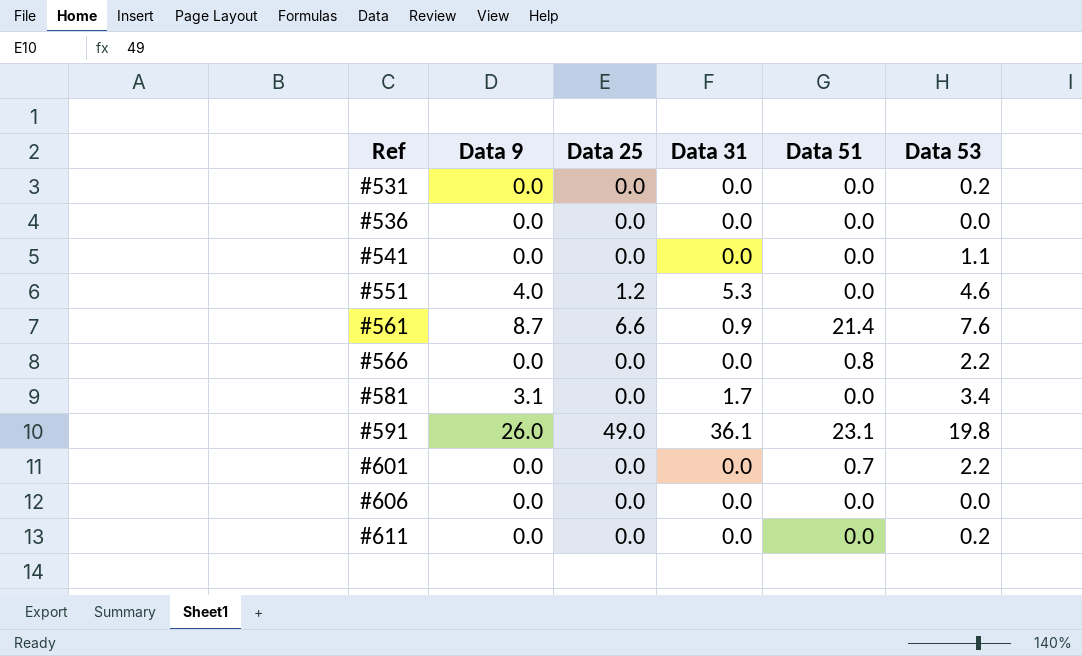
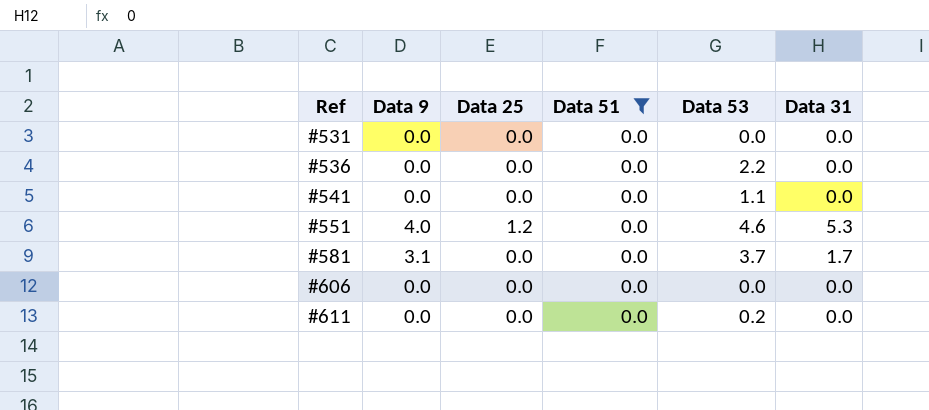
filter: none -> Data 51 = 0.0
column Data 31 | position: 4 -> 6
#531 | Data 53: 0.2 -> 0.0
#536 | Data 53: 0.0 -> 2.2
#581 | Data 53: 3.4 -> 3.7

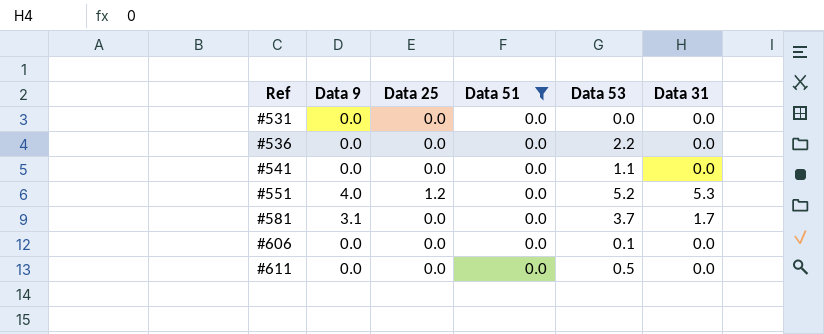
#551 | Data 53: 4.6 -> 5.2
#606 | Data 53: 0.0 -> 0.1
#611 | Data 53: 0.2 -> 0.5

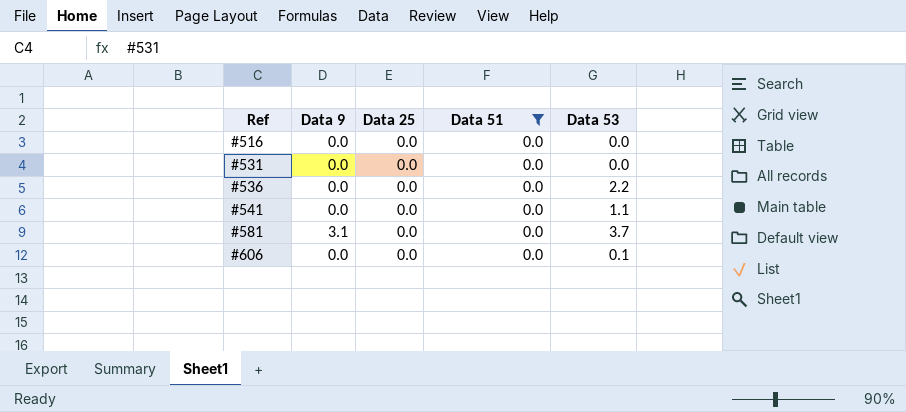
column Data 31 | position: 6 -> none
row #551: 4.0 | 1.2 | 0.0 | 5.2 | 5.3 -> none
row #611: 0.0 | 0.0 | 0.0 | 0.5 | 0.0 -> none
row #516: none -> 0.0 | 0.0 | 0.0 | 0.0

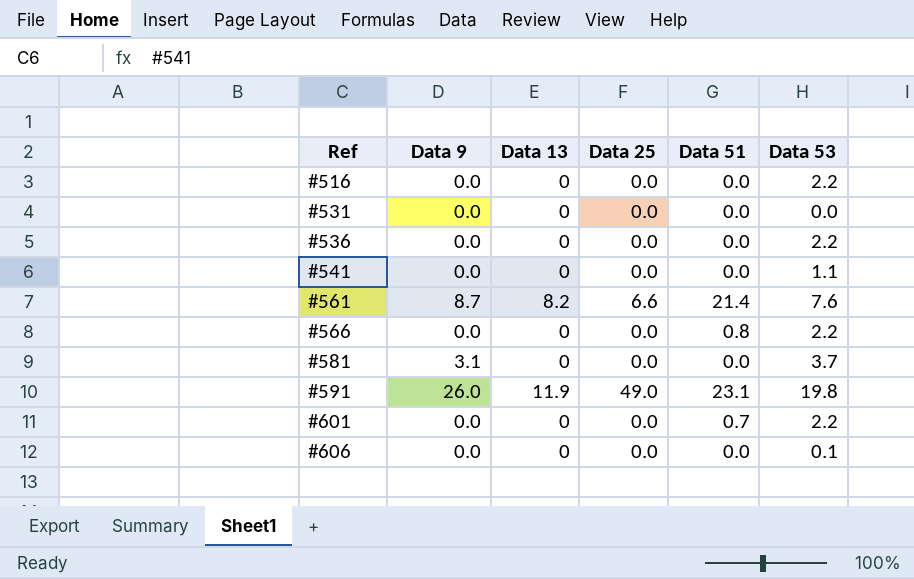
filter: Data 51 = 0.0 -> none
column Data 13 | position: none -> 3
#516 | Data 53: 0.0 -> 2.2

